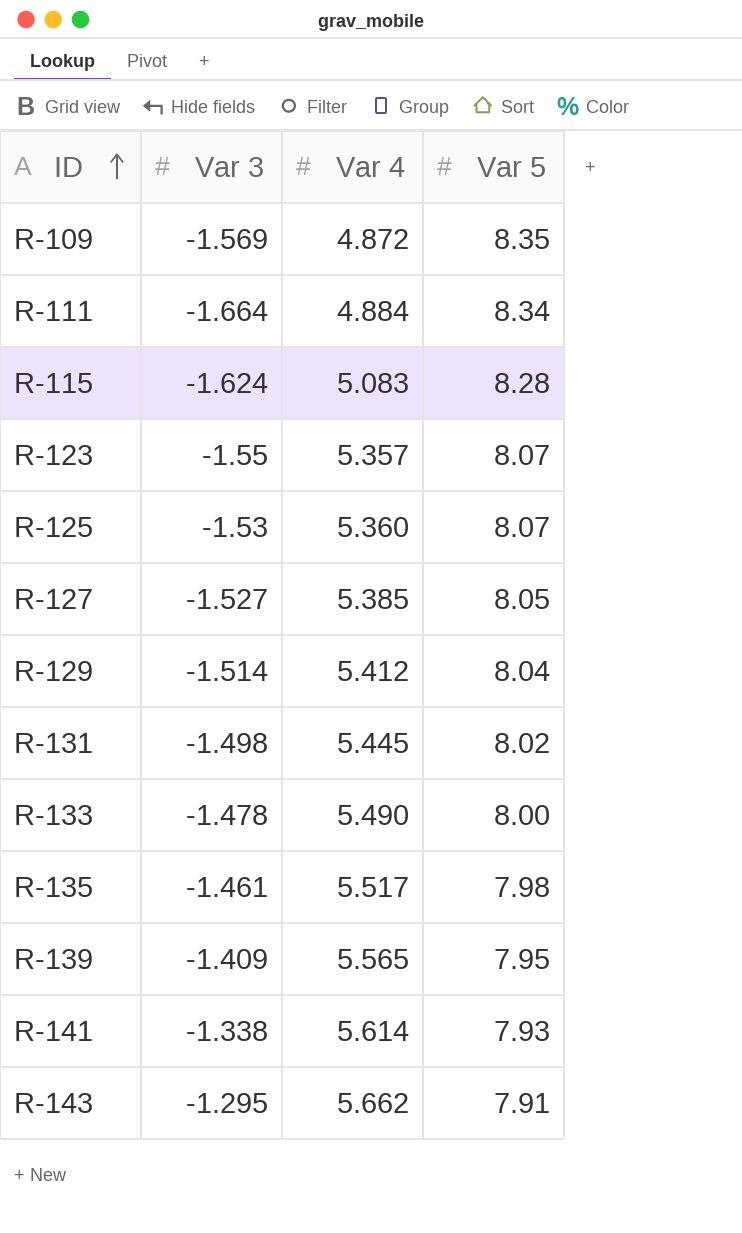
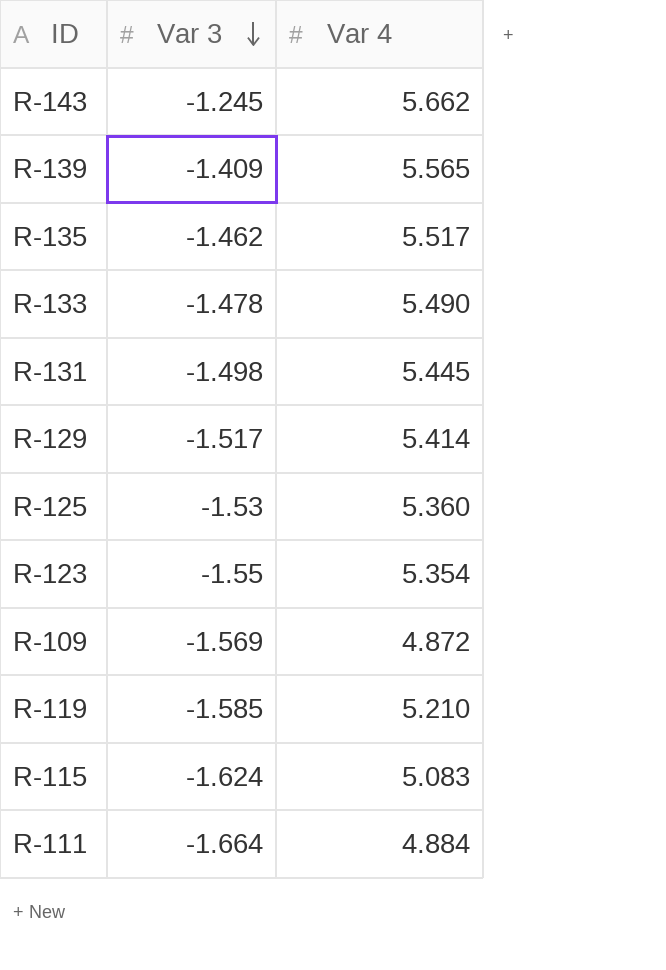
row order: ID ascending -> Var 3 descending
column Var 5 | position: 4 -> none
row R-127: -1.527 | 5.385 | 8.05 -> none
row R-141: -1.338 | 5.614 | 7.93 -> none
R-143 | Var 3: -1.295 -> -1.245
R-135 | Var 3: -1.461 -> -1.462
R-129 | Var 3: -1.514 -> -1.517
R-129 | Var 4: 5.412 -> 5.414
R-123 | Var 4: 5.357 -> 5.354
row R-119: none -> -1.585 | 5.210

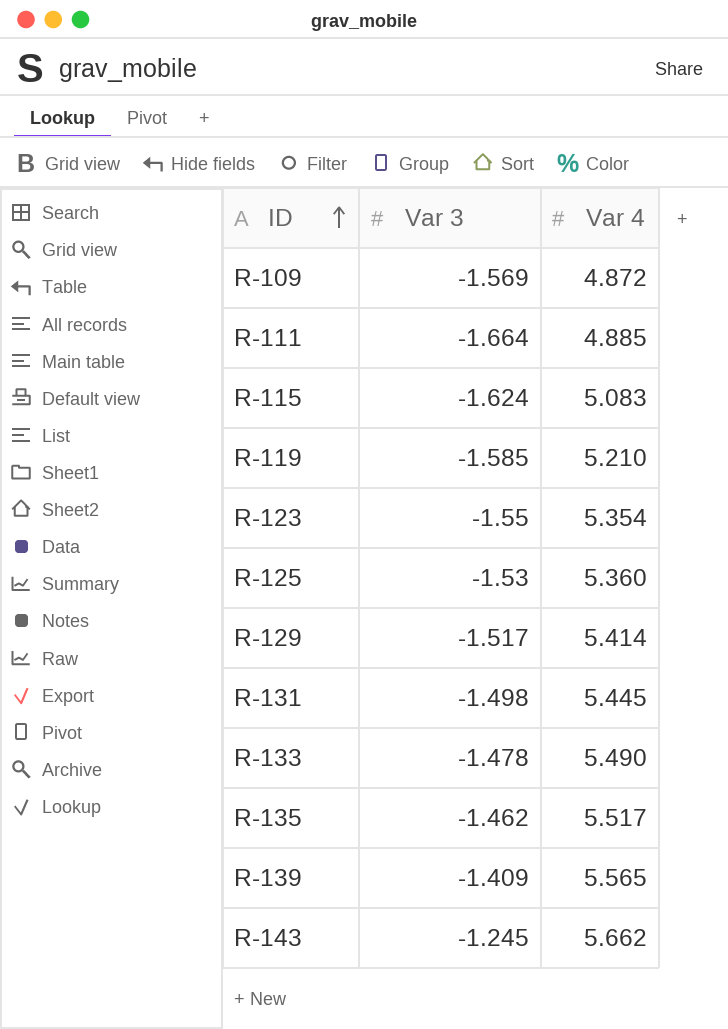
row order: Var 3 descending -> ID ascending
R-111 | Var 4: 4.884 -> 4.885

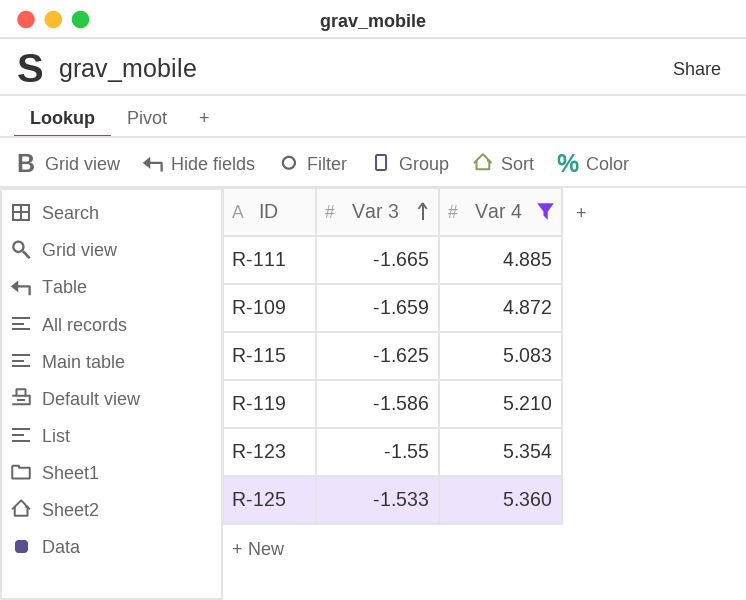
filter: none -> Var 4 <= 5.360
row order: ID ascending -> Var 3 ascending
R-111 | Var 3: -1.664 -> -1.665
R-109 | Var 3: -1.569 -> -1.659
R-115 | Var 3: -1.624 -> -1.625
R-119 | Var 3: -1.585 -> -1.586
R-125 | Var 3: -1.53 -> -1.533

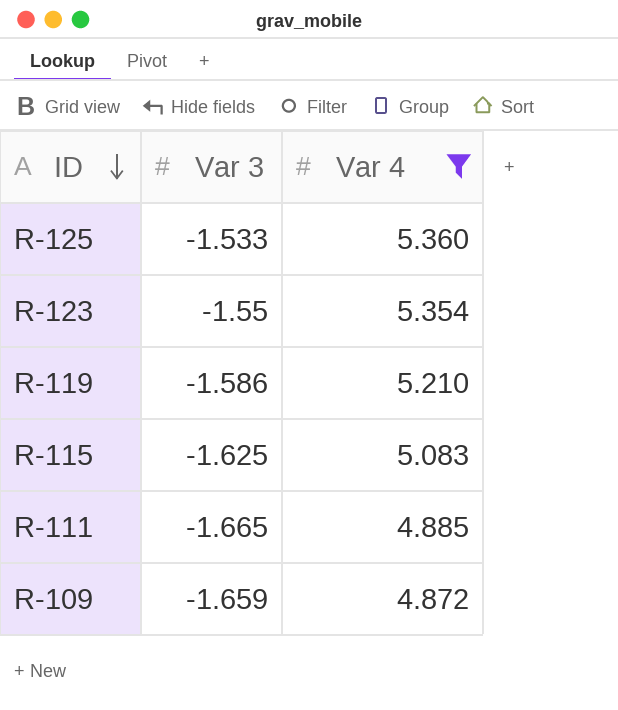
row order: Var 3 ascending -> ID descending

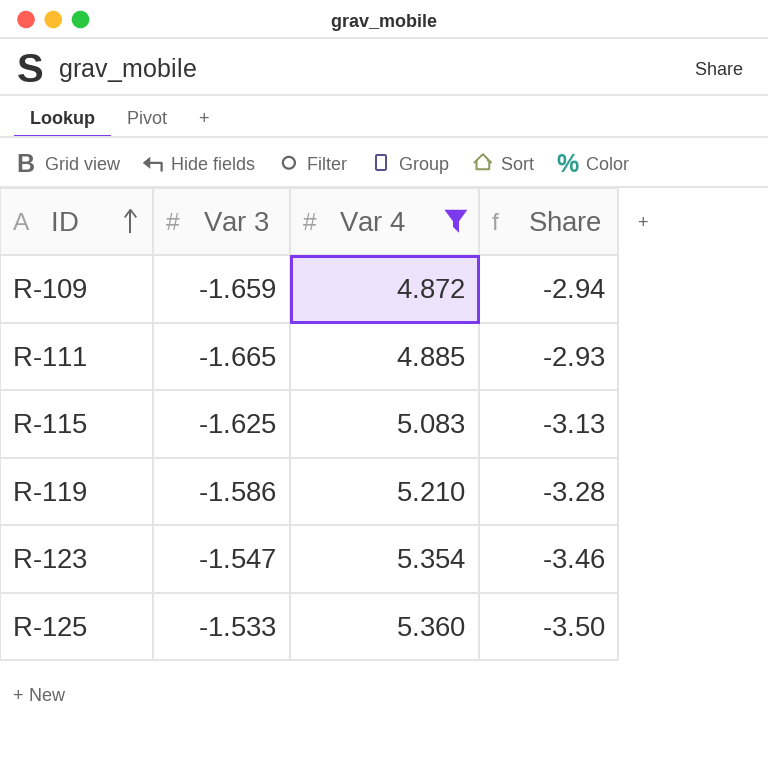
row order: ID descending -> ID ascending
column Share | formula: none -> [Var 4] / [Var 3]
R-123 | Var 3: -1.55 -> -1.547

